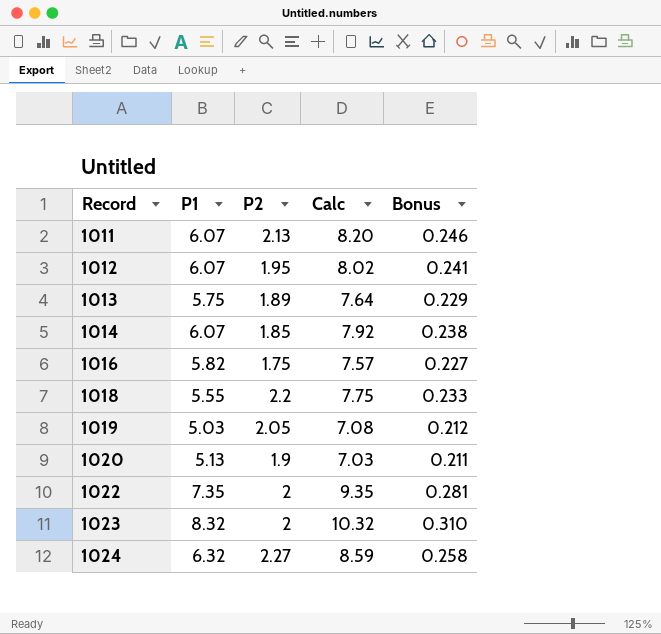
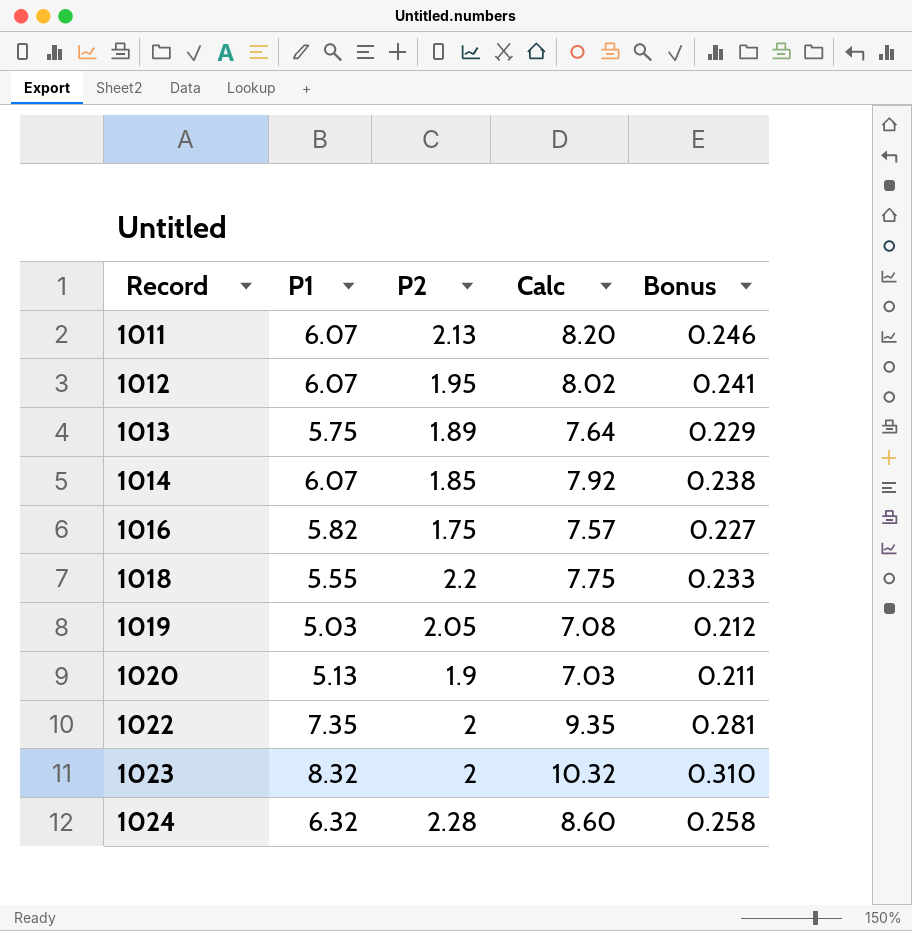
1024 | P2: 2.27 -> 2.28
1024 | Calc: 8.59 -> 8.60

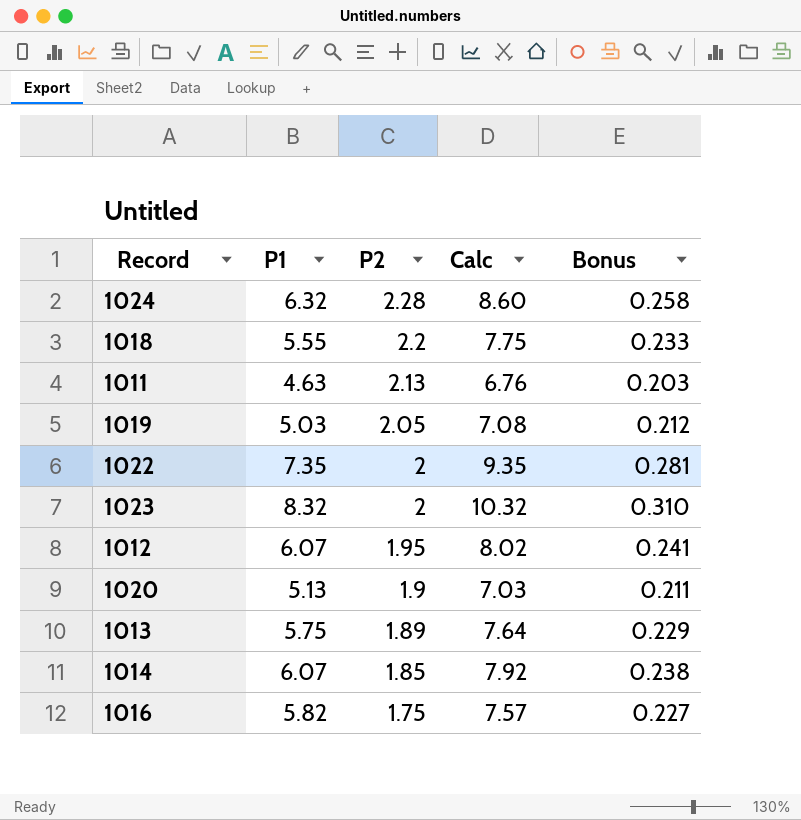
row order: Record ascending -> P2 descending
1011 | P1: 6.07 -> 4.63
1011 | Calc: 8.20 -> 6.76
1011 | Bonus: 0.246 -> 0.203

